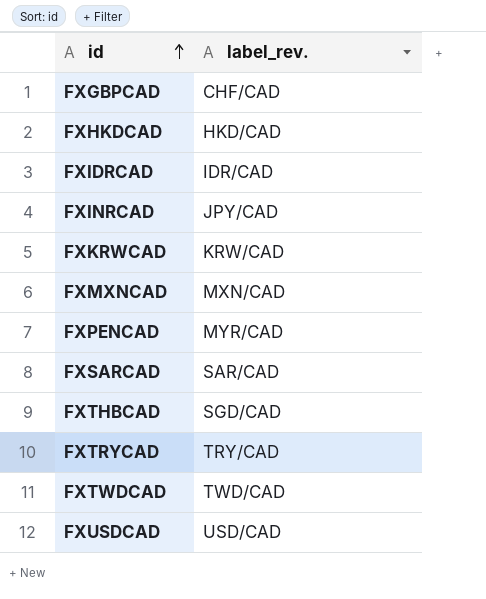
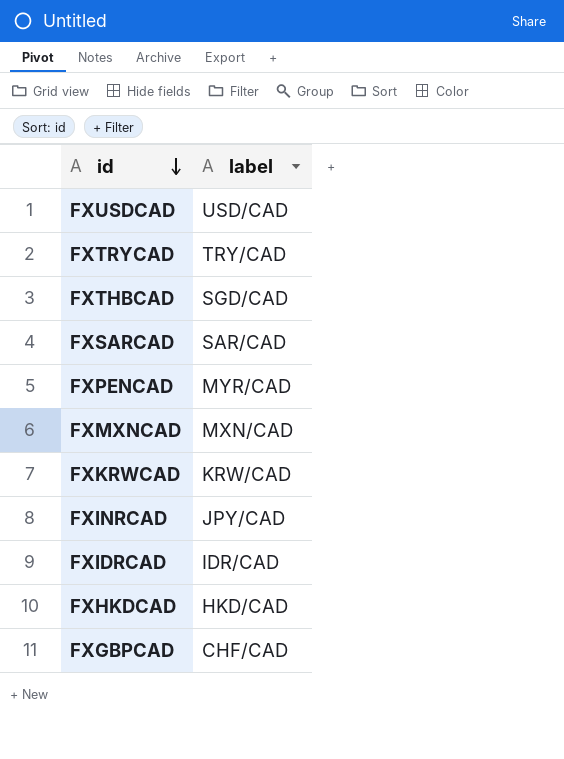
row order: id ascending -> id descending
column name: label_rev. -> label
row FXTWDCAD: TWD/CAD -> none

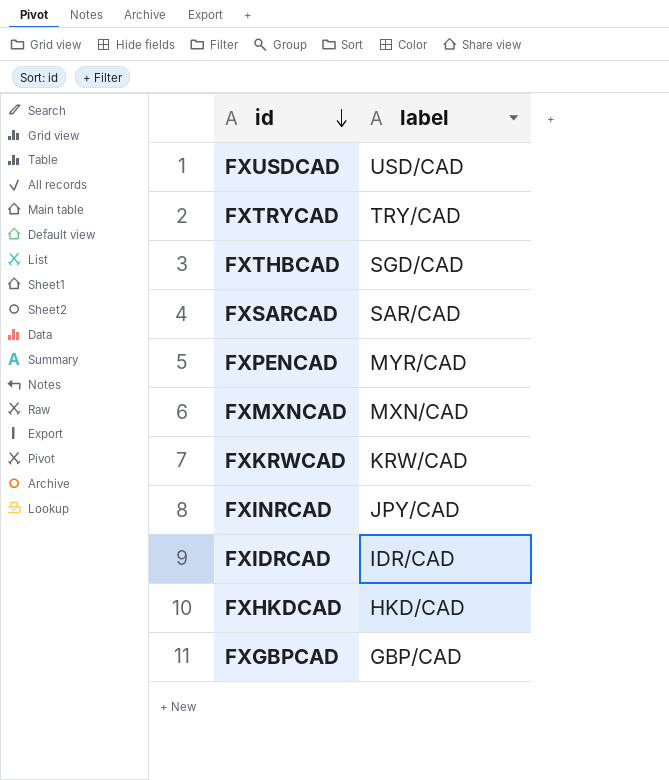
FXGBPCAD | label: CHF/CAD -> GBP/CAD

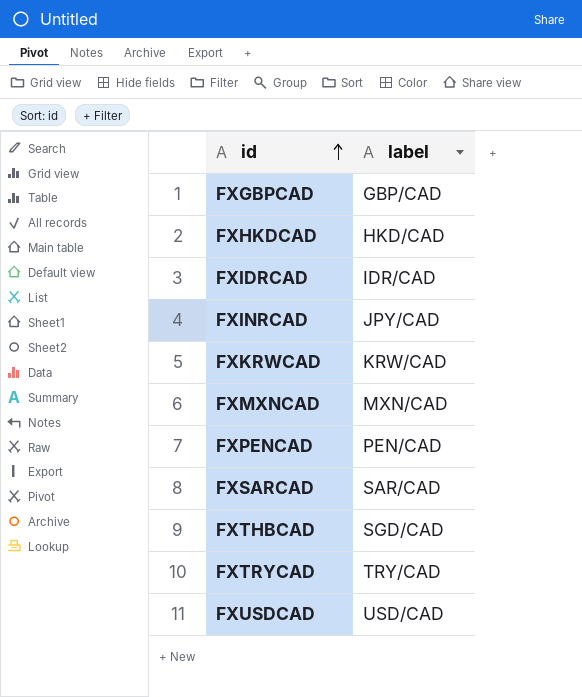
row order: id descending -> id ascending
FXPENCAD | label: MYR/CAD -> PEN/CAD

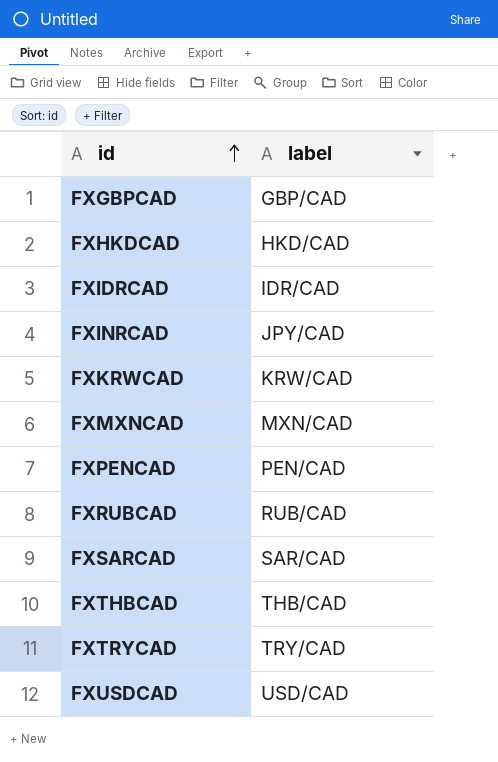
row FXRUBCAD: none -> RUB/CAD
FXTHBCAD | label: SGD/CAD -> THB/CAD

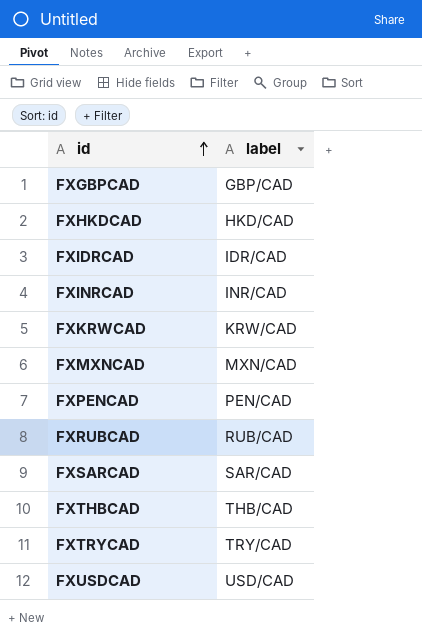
FXINRCAD | label: JPY/CAD -> INR/CAD

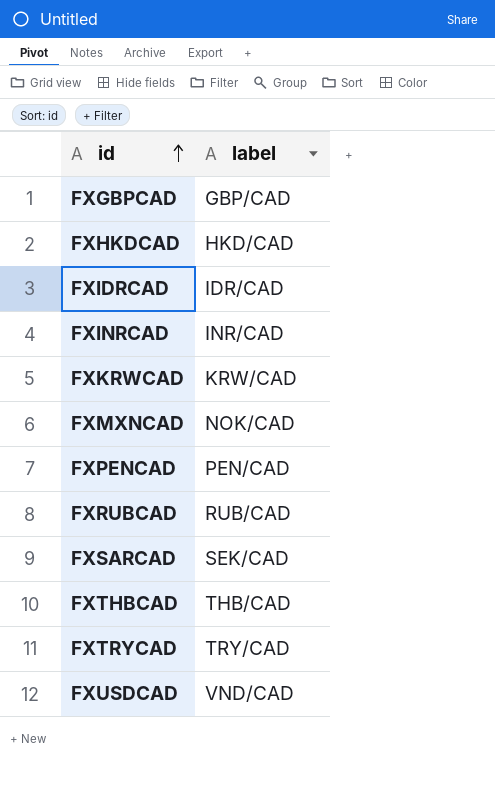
FXMXNCAD | label: MXN/CAD -> NOK/CAD
FXSARCAD | label: SAR/CAD -> SEK/CAD
FXUSDCAD | label: USD/CAD -> VND/CAD

